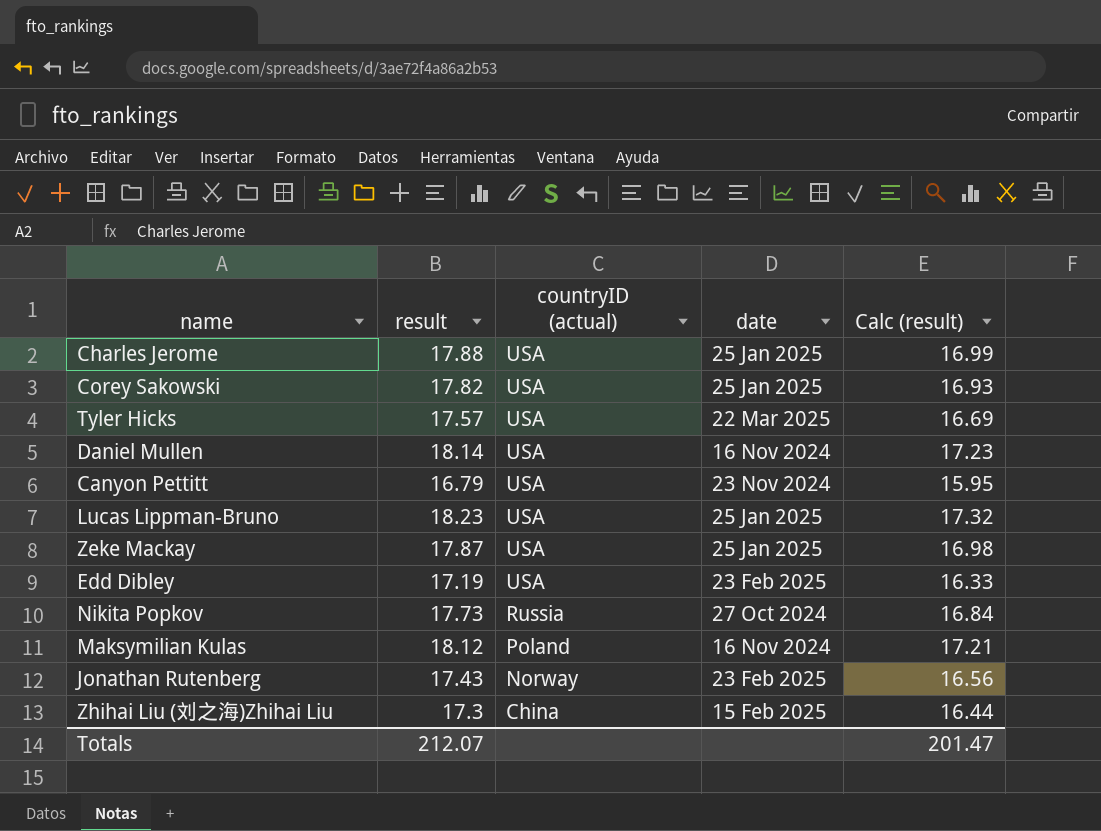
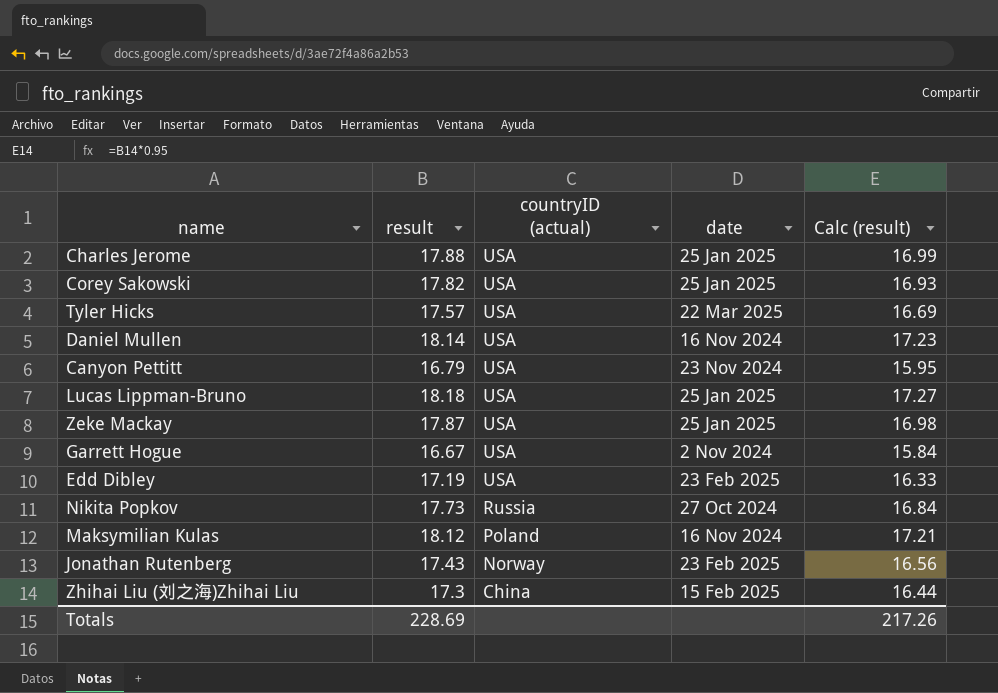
Lucas Lippman-Bruno | result: 18.23 -> 18.18
Lucas Lippman-Bruno | Calc (result): 17.32 -> 17.27
row Garrett Hogue: none -> 16.67 | USA | 2 Nov 2024 | 15.84
Totals | result: 212.07 -> 228.69
Totals | Calc (result): 201.47 -> 217.26

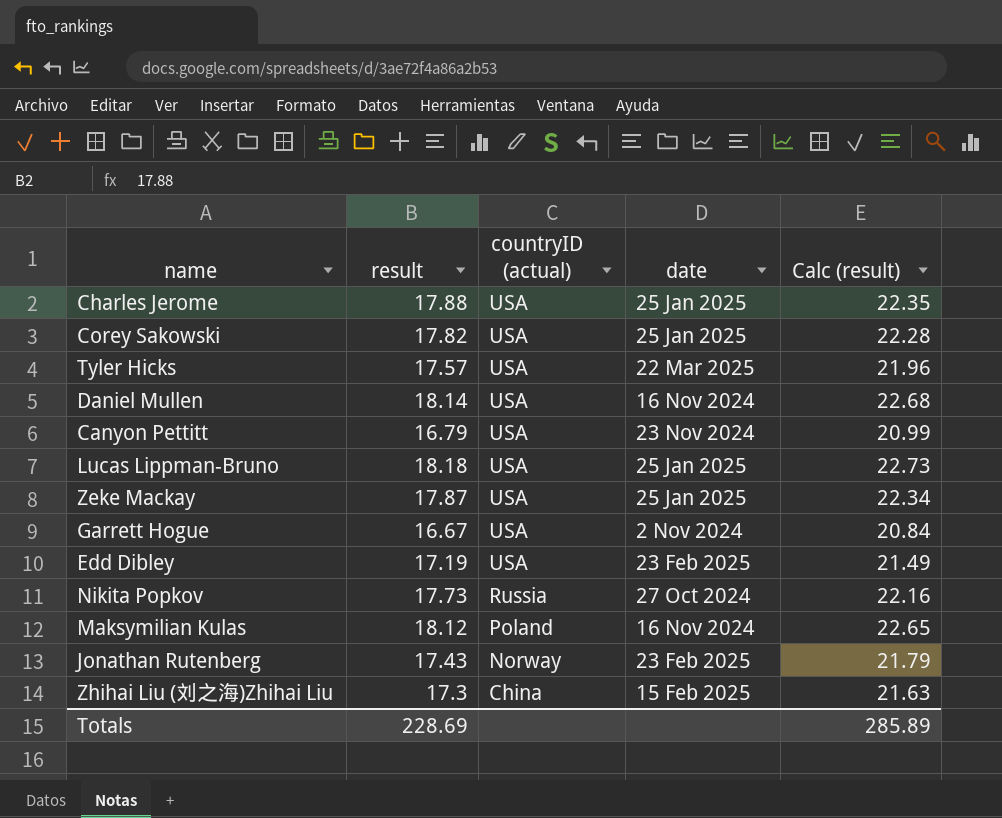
column Calc (result) | formula: [result] * 0.95 -> [result] * 1.25
Totals | Calc (result): 217.26 -> 285.89

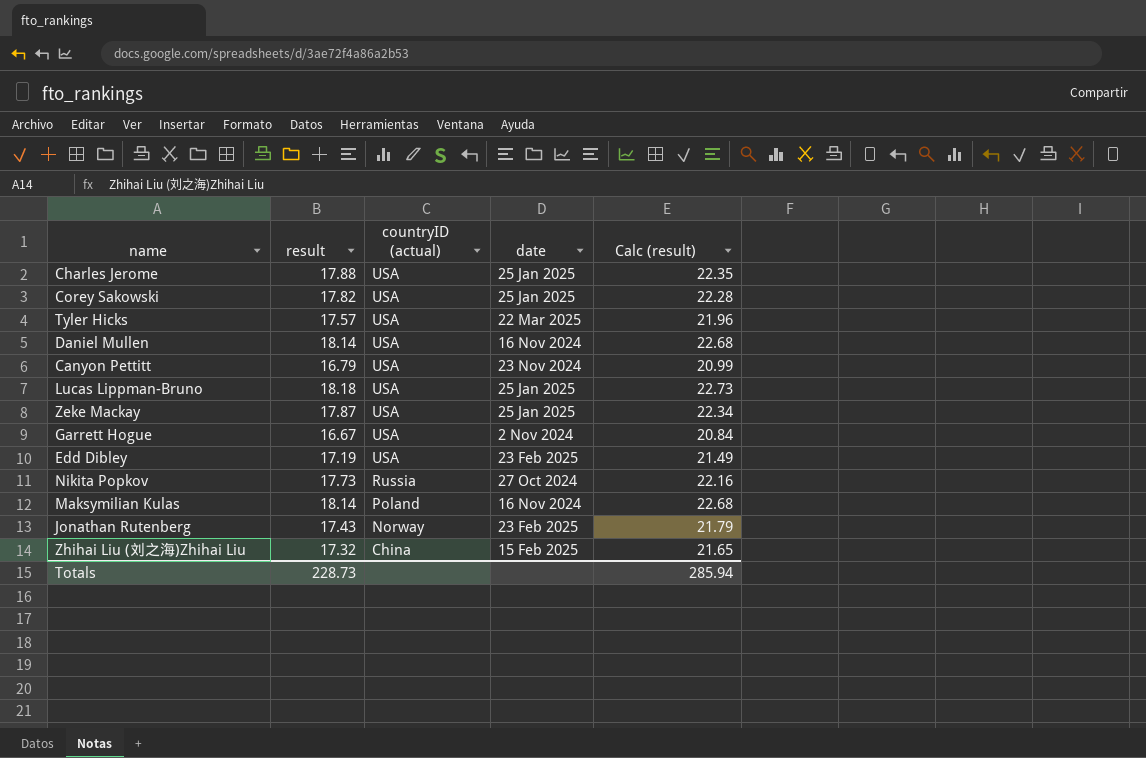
Maksymilian Kulas | result: 18.12 -> 18.14
Maksymilian Kulas | Calc (result): 22.65 -> 22.68
Zhihai Liu (刘之海)Zhihai Liu | result: 17.3 -> 17.32
Zhihai Liu (刘之海)Zhihai Liu | Calc (result): 21.63 -> 21.65
Totals | result: 228.69 -> 228.73
Totals | Calc (result): 285.89 -> 285.94

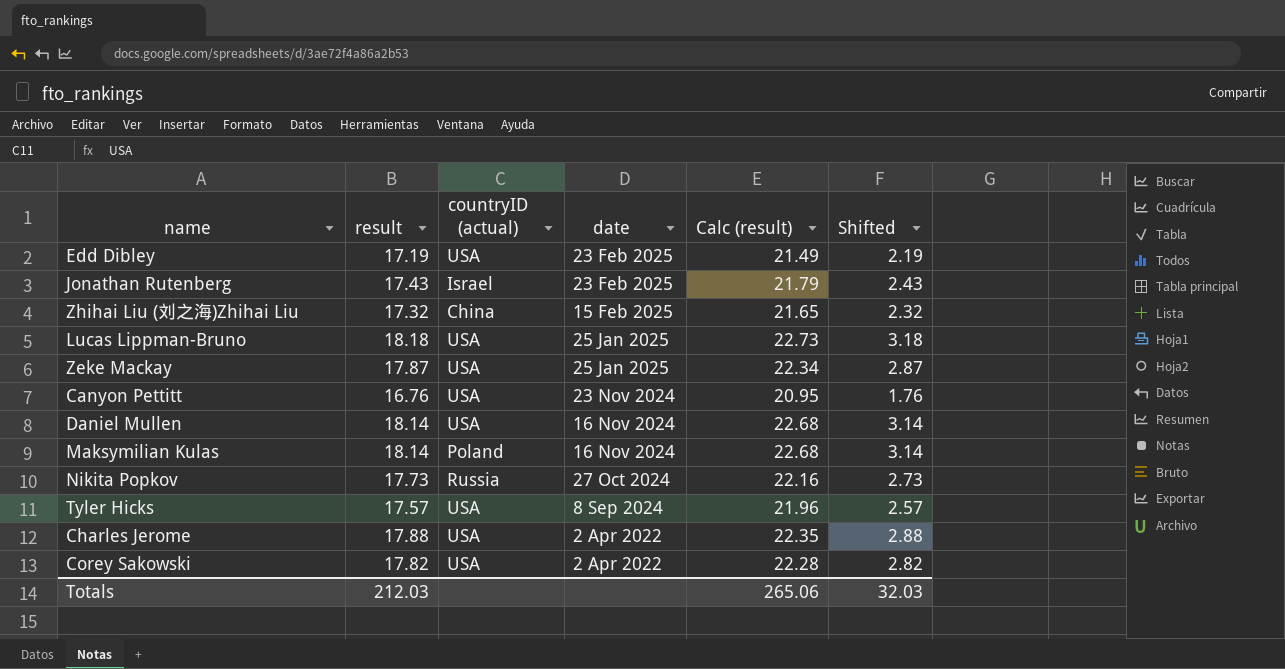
row order: countryID (actual) descending -> date descending
column Shifted | formula: none -> [result] - 15
row Garrett Hogue: 16.67 | USA | 2 Nov 2024 | 20.84 -> none
Jonathan Rutenberg | countryID (actual): Norway -> Israel
Canyon Pettitt | result: 16.79 -> 16.76
Canyon Pettitt | Calc (result): 20.99 -> 20.95
Tyler Hicks | date: 22 Mar 2025 -> 8 Sep 2024
Charles Jerome | date: 25 Jan 2025 -> 2 Apr 2022
Corey Sakowski | date: 25 Jan 2025 -> 2 Apr 2022
Totals | result: 228.73 -> 212.03
Totals | Calc (result): 285.94 -> 265.06

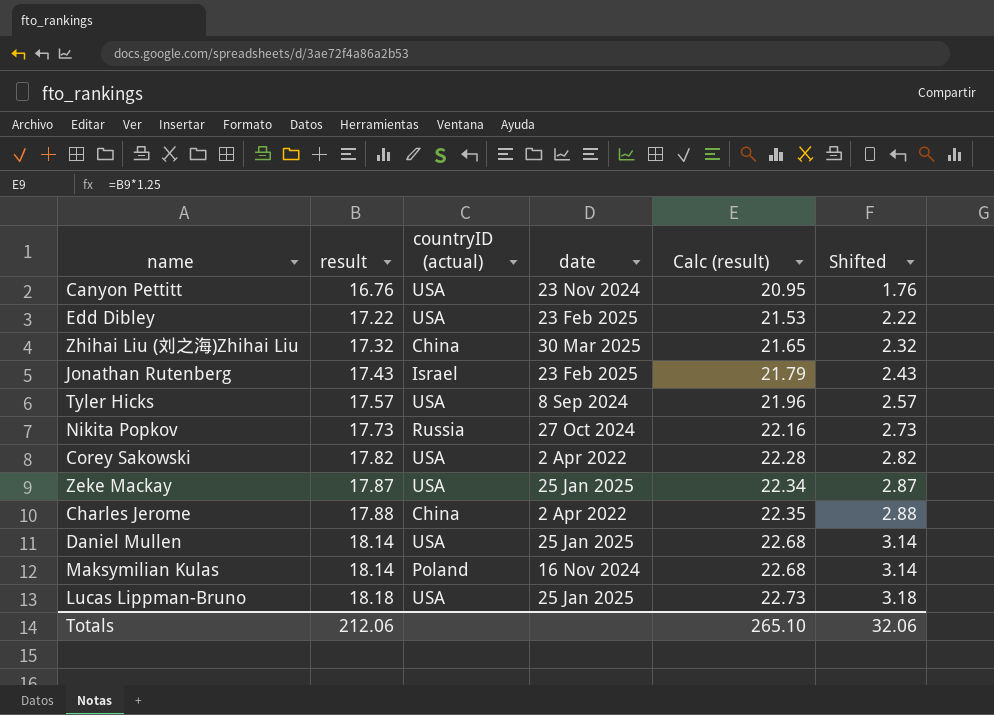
row order: date descending -> result ascending
Edd Dibley | result: 17.19 -> 17.22
Edd Dibley | Calc (result): 21.49 -> 21.53
Edd Dibley | Shifted: 2.19 -> 2.22
Zhihai Liu (刘之海)Zhihai Liu | date: 15 Feb 2025 -> 30 Mar 2025
Charles Jerome | countryID (actual): USA -> China
Daniel Mullen | date: 16 Nov 2024 -> 25 Jan 2025
Totals | result: 212.03 -> 212.06
Totals | Calc (result): 265.06 -> 265.10
Totals | Shifted: 32.03 -> 32.06

